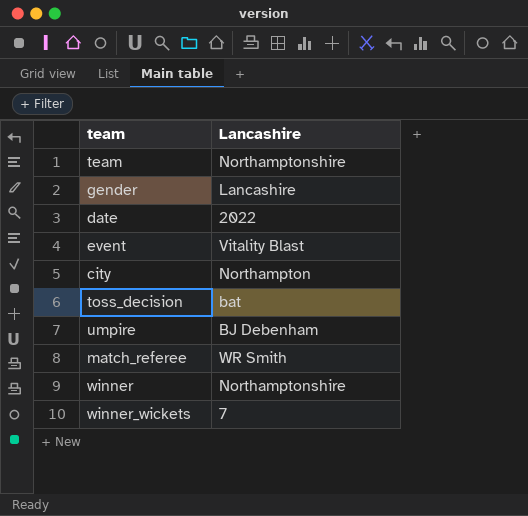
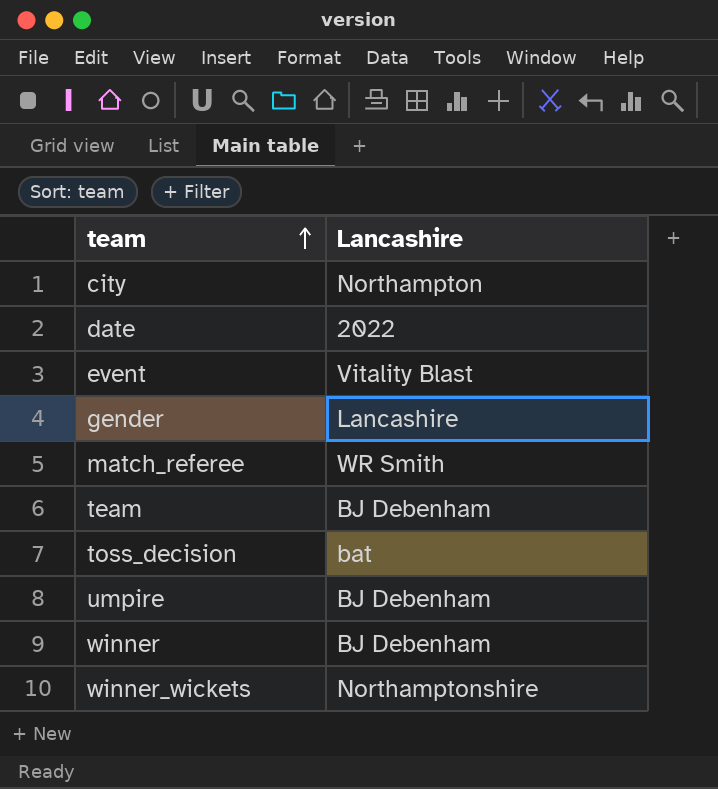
row order: none -> team ascending
team | Lancashire: Northamptonshire -> BJ Debenham
winner | Lancashire: Northamptonshire -> BJ Debenham
winner_wickets | Lancashire: 7 -> Northamptonshire

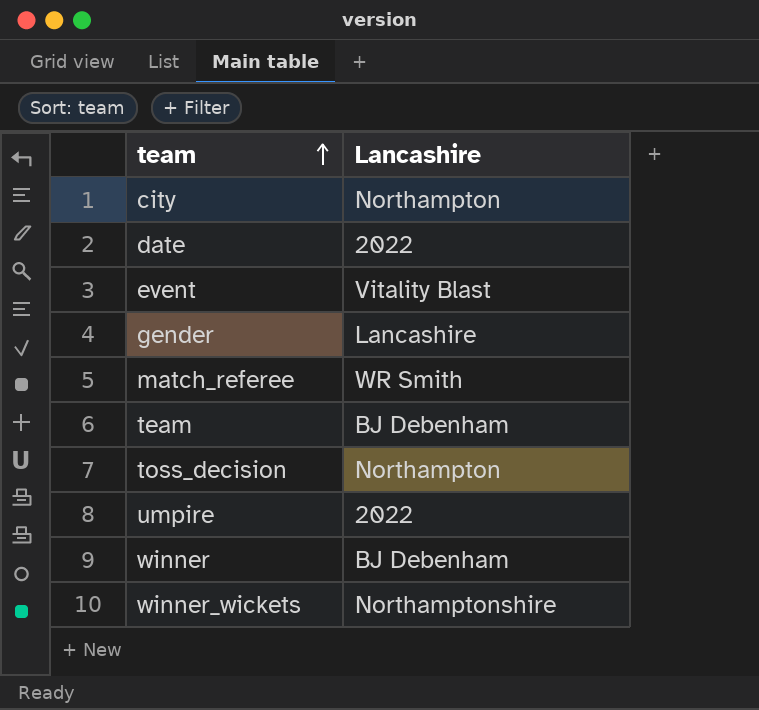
toss_decision | Lancashire: bat -> Northampton
umpire | Lancashire: BJ Debenham -> 2022

